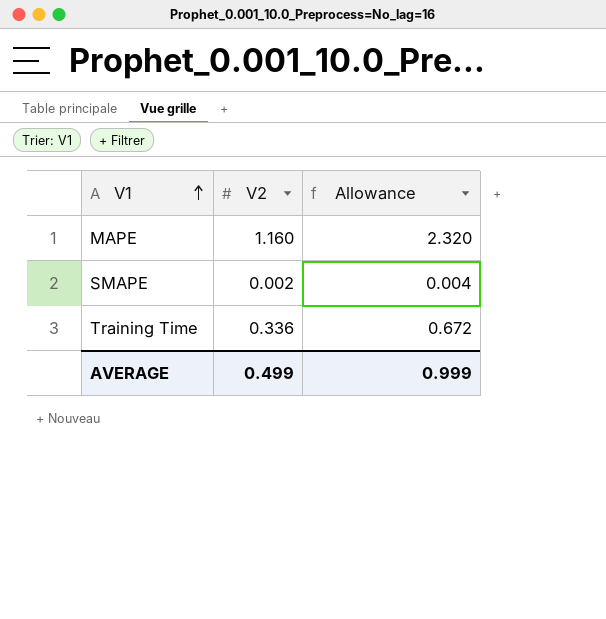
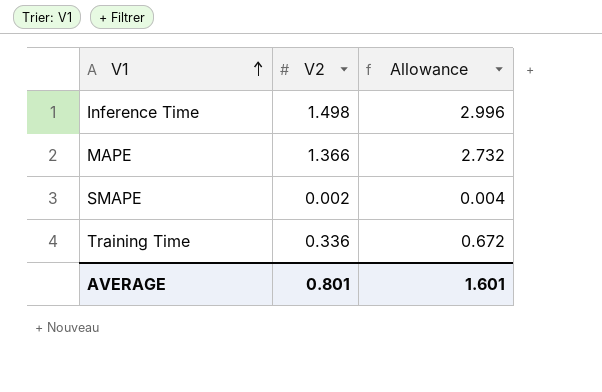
row Inference Time: none -> 1.498 | 2.996
MAPE | V2: 1.160 -> 1.366
MAPE | Allowance: 2.320 -> 2.732
AVERAGE | V2: 0.499 -> 0.801
AVERAGE | Allowance: 0.999 -> 1.601

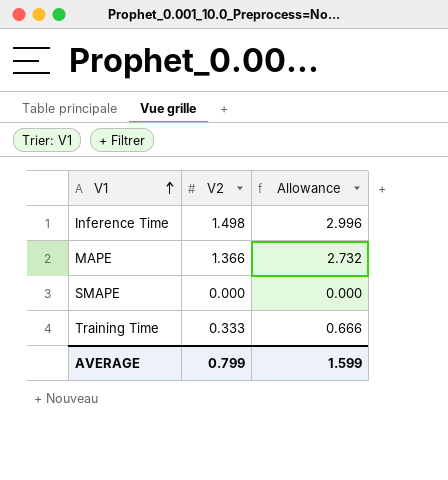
SMAPE | V2: 0.002 -> 0.000
SMAPE | Allowance: 0.004 -> 0.000
Training Time | V2: 0.336 -> 0.333
Training Time | Allowance: 0.672 -> 0.666
AVERAGE | V2: 0.801 -> 0.799
AVERAGE | Allowance: 1.601 -> 1.599

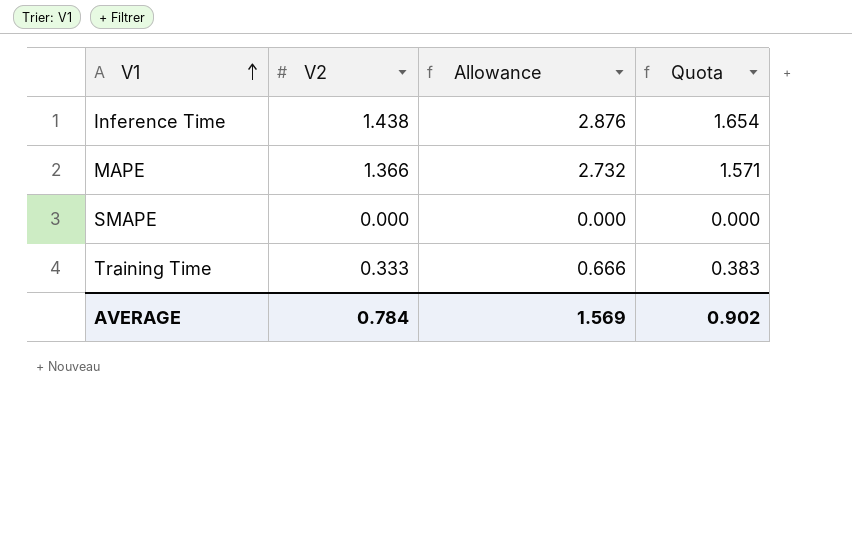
column Quota | formula: none -> [V2] * 1.15
Inference Time | V2: 1.498 -> 1.438
Inference Time | Allowance: 2.996 -> 2.876
AVERAGE | V2: 0.799 -> 0.784
AVERAGE | Allowance: 1.599 -> 1.569

